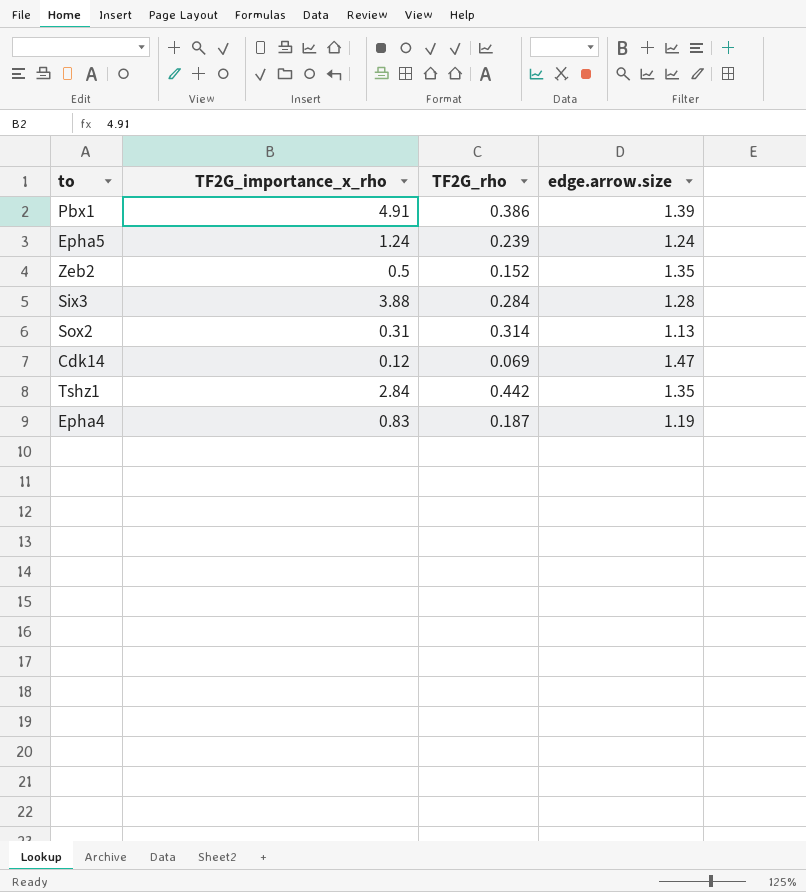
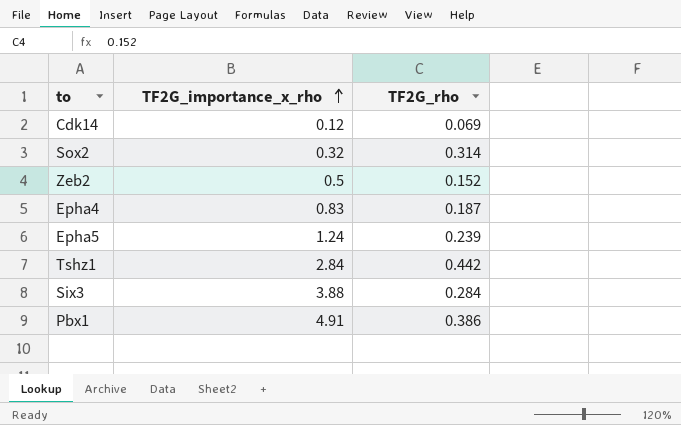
row order: none -> TF2G_importance_x_rho ascending
column edge.arrow.size | position: 4 -> none
Sox2 | TF2G_importance_x_rho: 0.31 -> 0.32

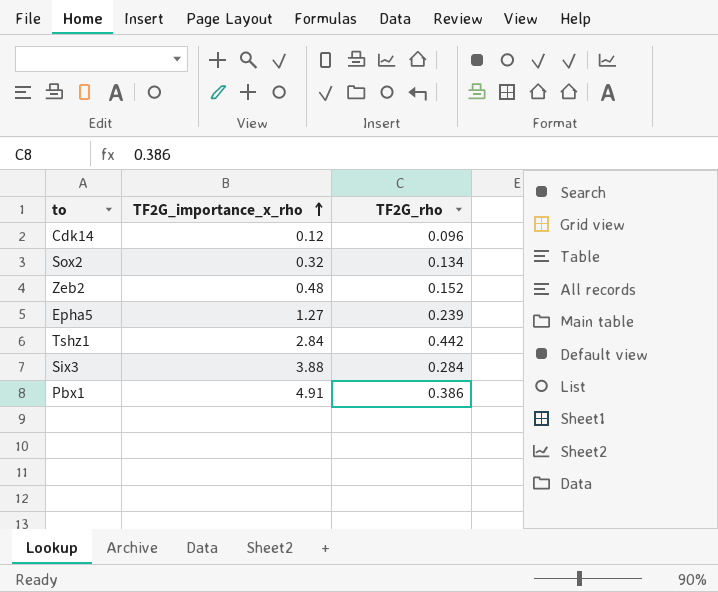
row Epha4: 0.83 | 0.187 -> none
Cdk14 | TF2G_rho: 0.069 -> 0.096
Sox2 | TF2G_rho: 0.314 -> 0.134
Zeb2 | TF2G_importance_x_rho: 0.5 -> 0.48
Epha5 | TF2G_importance_x_rho: 1.24 -> 1.27

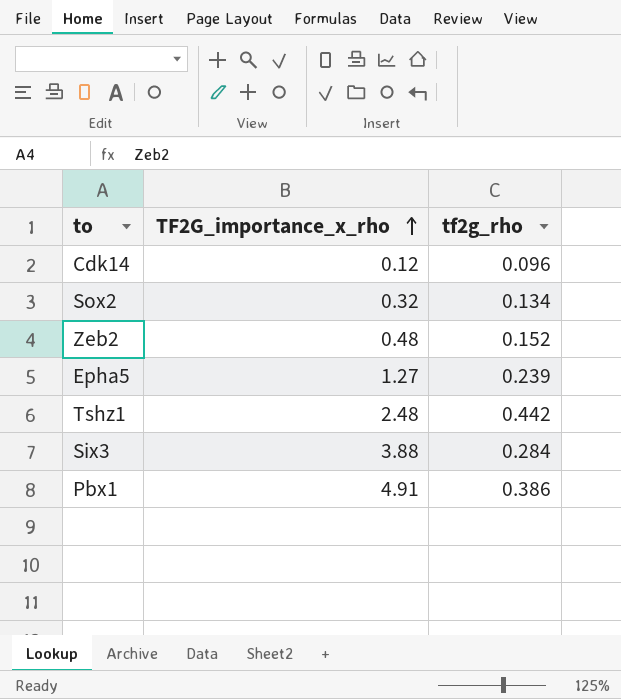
column name: TF2G_rho -> tf2g_rho
Tshz1 | TF2G_importance_x_rho: 2.84 -> 2.48

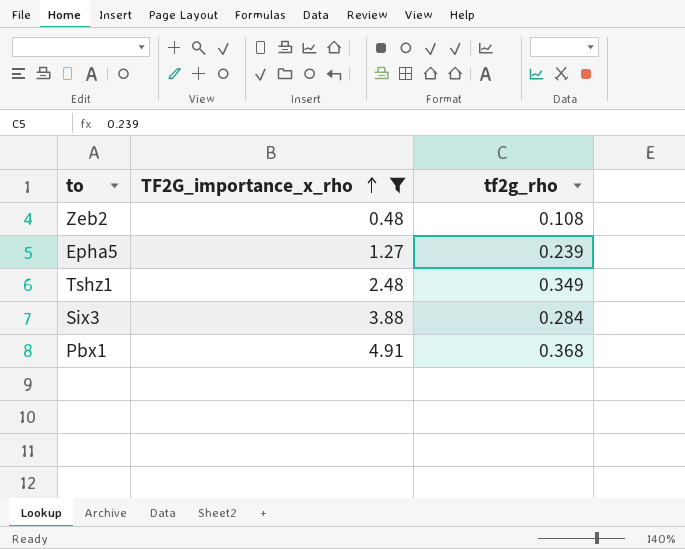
filter: none -> TF2G_importance_x_rho >= 0.48
Zeb2 | tf2g_rho: 0.152 -> 0.108
Tshz1 | tf2g_rho: 0.442 -> 0.349
Pbx1 | tf2g_rho: 0.386 -> 0.368

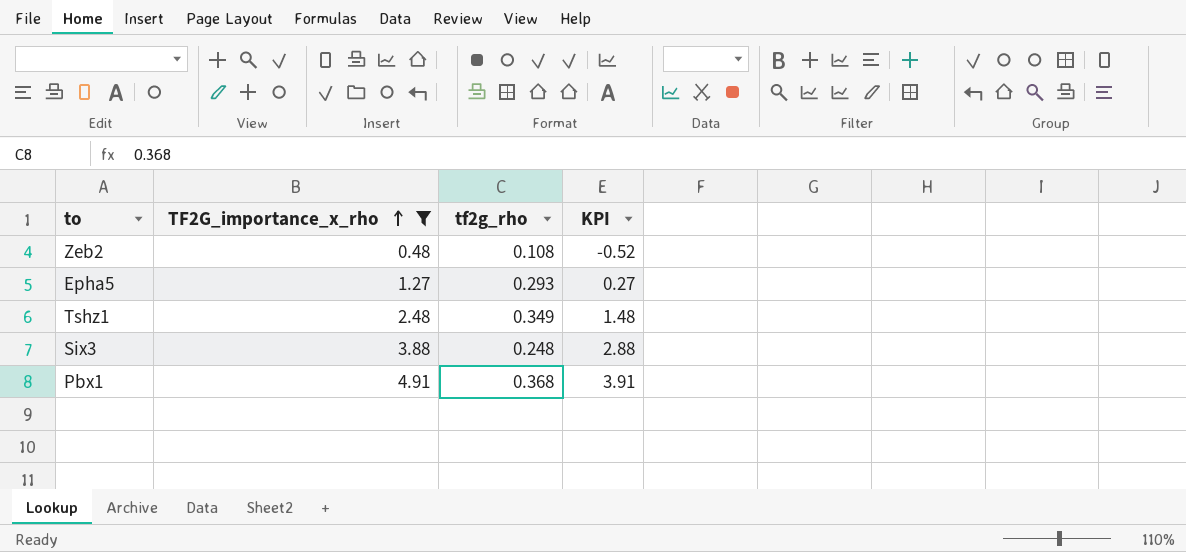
column KPI | formula: none -> [TF2G_importance_x_rho] - 1
Epha5 | tf2g_rho: 0.239 -> 0.293
Six3 | tf2g_rho: 0.284 -> 0.248

